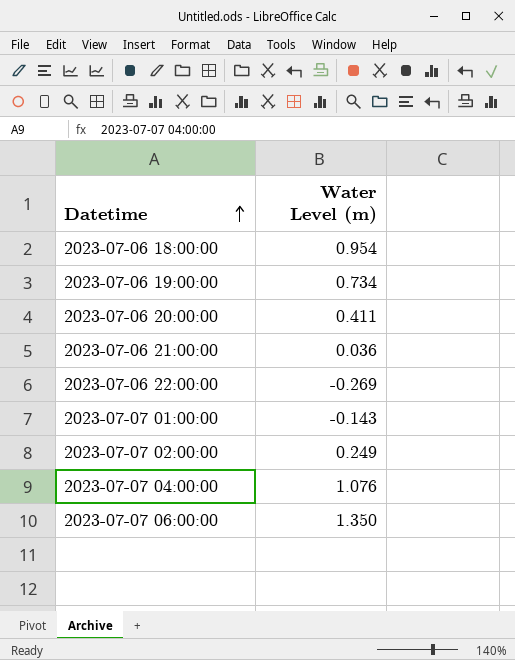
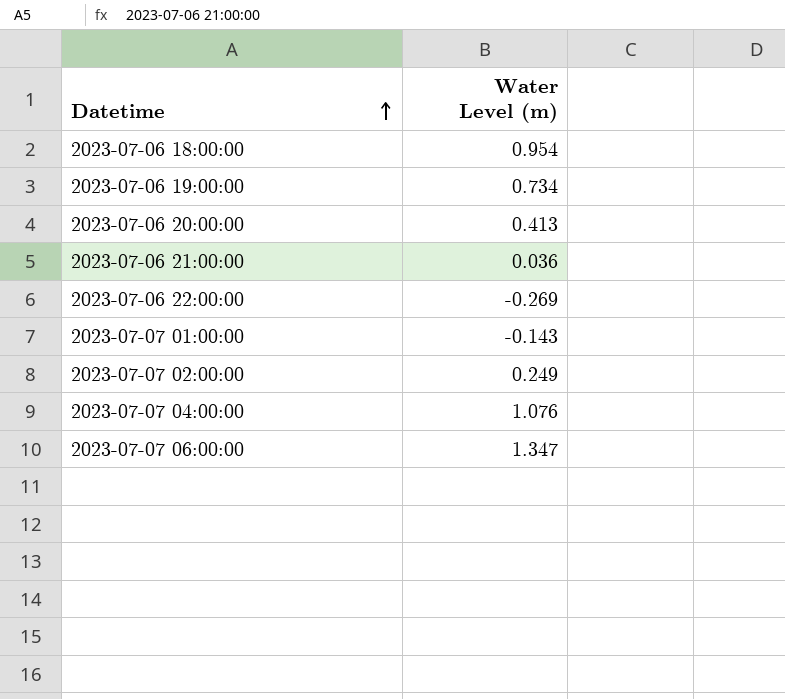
2023-07-06 20:00:00 | Water Level (m): 0.411 -> 0.413
2023-07-07 06:00:00 | Water Level (m): 1.350 -> 1.347

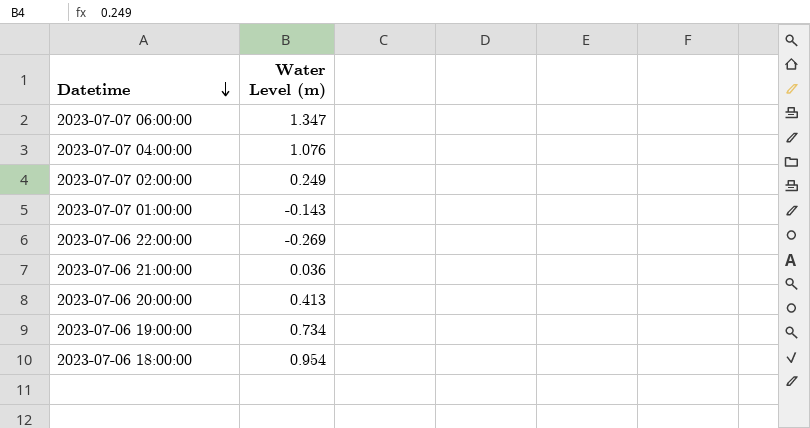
row order: Datetime ascending -> Datetime descending

